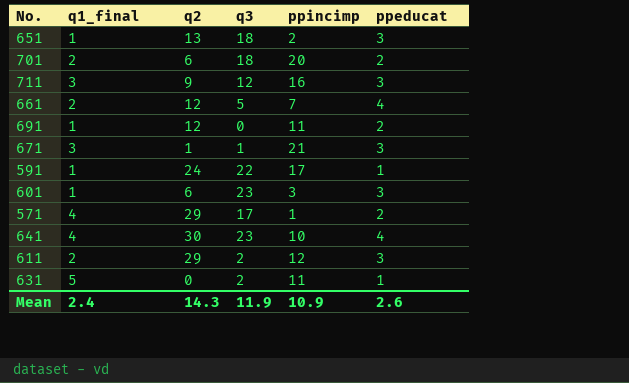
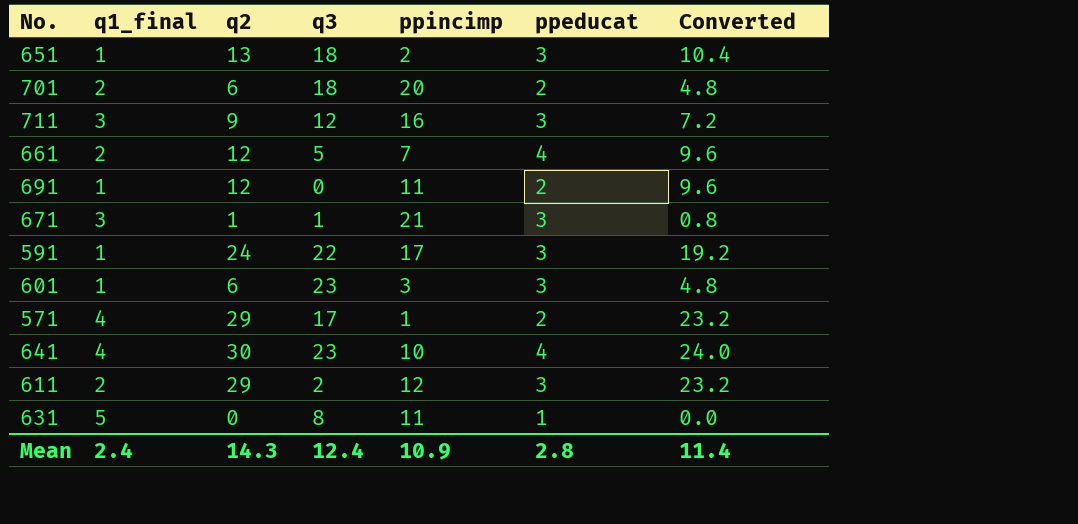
column Converted | formula: none -> [q2] * 0.8
591 | ppeducat: 1 -> 3
631 | q3: 2 -> 8
Mean | q3: 11.9 -> 12.4
Mean | ppeducat: 2.6 -> 2.8

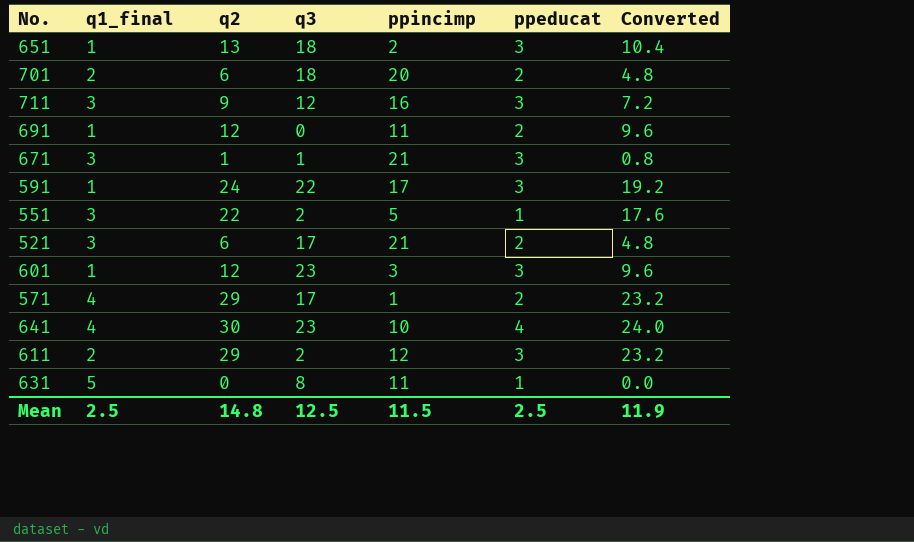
row 661: 2 | 12 | 5 | 7 | 4 | 9.6 -> none
row 551: none -> 3 | 22 | 2 | 5 | 1 | 17.6
row 521: none -> 3 | 6 | 17 | 21 | 2 | 4.8
601 | q2: 6 -> 12
601 | Converted: 4.8 -> 9.6
Mean | q1_final: 2.4 -> 2.5
Mean | q2: 14.3 -> 14.8
Mean | q3: 12.4 -> 12.5
Mean | ppincimp: 10.9 -> 11.5
Mean | ppeducat: 2.8 -> 2.5
Mean | Converted: 11.4 -> 11.9

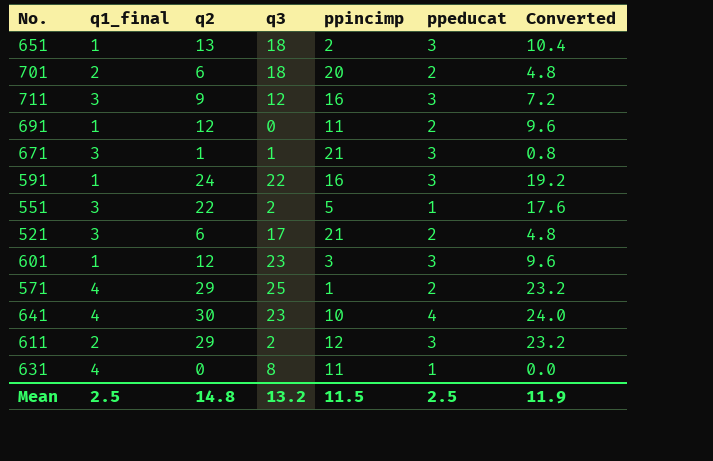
591 | ppincimp: 17 -> 16
571 | q3: 17 -> 25
631 | q1_final: 5 -> 4
Mean | q3: 12.5 -> 13.2

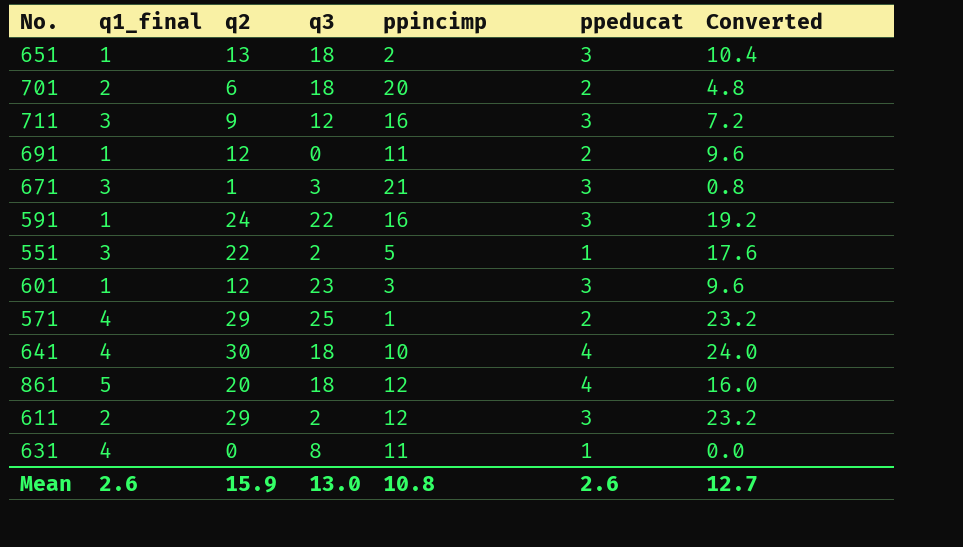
row 521: 3 | 6 | 17 | 21 | 2 | 4.8 -> none
671 | q3: 1 -> 3
641 | q3: 23 -> 18
row 861: none -> 5 | 20 | 18 | 12 | 4 | 16.0
Mean | q1_final: 2.5 -> 2.6
Mean | q2: 14.8 -> 15.9
Mean | q3: 13.2 -> 13.0
Mean | ppincimp: 11.5 -> 10.8
Mean | ppeducat: 2.5 -> 2.6
Mean | Converted: 11.9 -> 12.7

